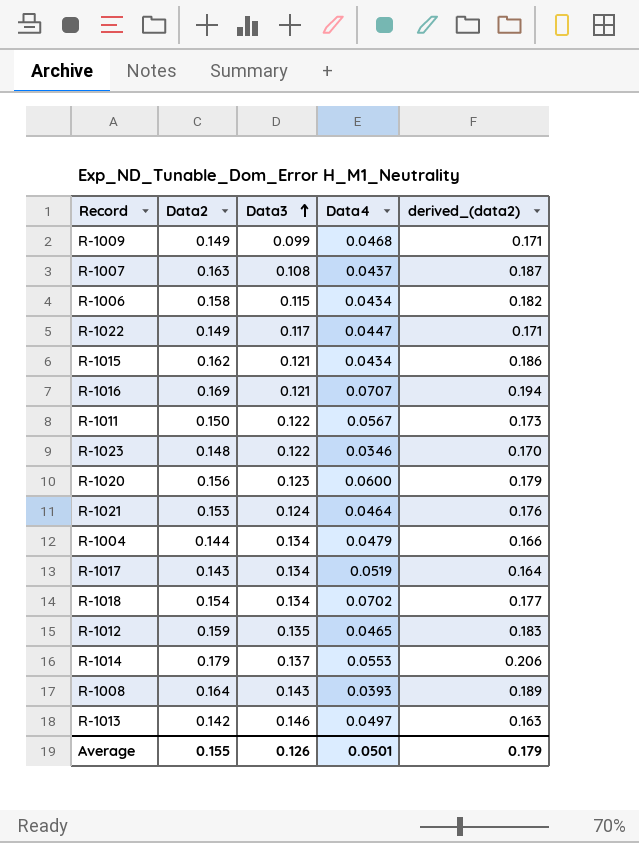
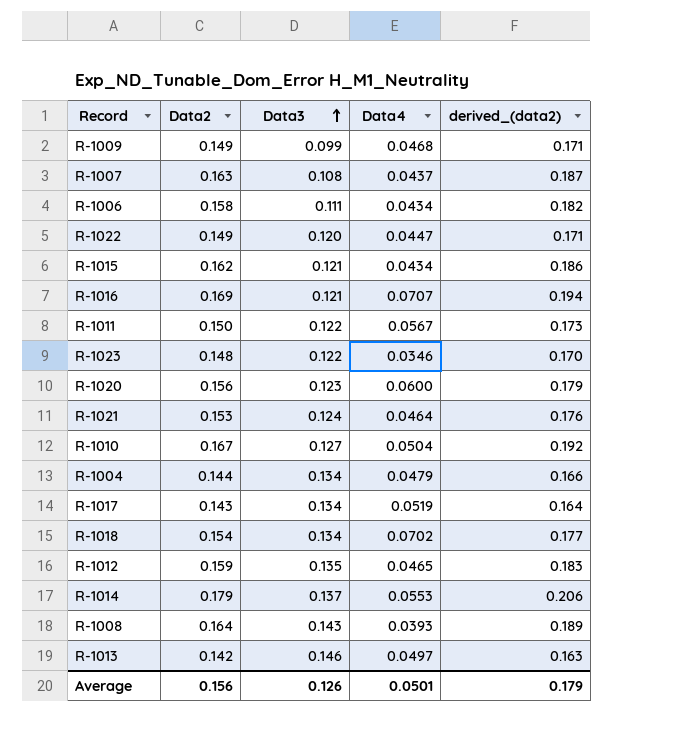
R-1006 | Data3: 0.115 -> 0.111
R-1022 | Data3: 0.117 -> 0.120
row R-1010: none -> 0.167 | 0.127 | 0.0504 | 0.192
Average | Data2: 0.155 -> 0.156

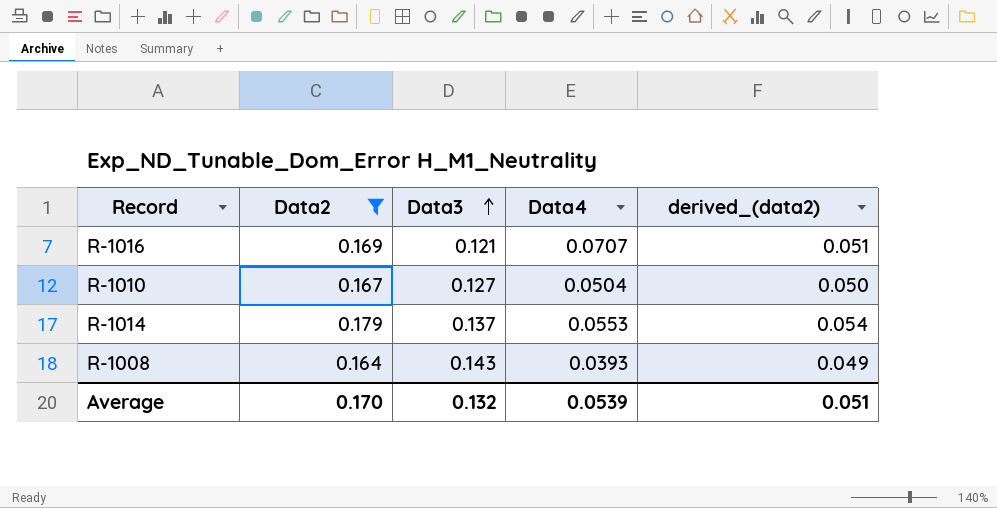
filter: none -> Data2 >= 0.164
column derived_(data2) | formula: [Data2] * 1.15 -> [Data2] * 0.3
Average | Data2: 0.156 -> 0.170
Average | Data3: 0.126 -> 0.132
Average | Data4: 0.0501 -> 0.0539
Average | derived_(data2): 0.179 -> 0.051

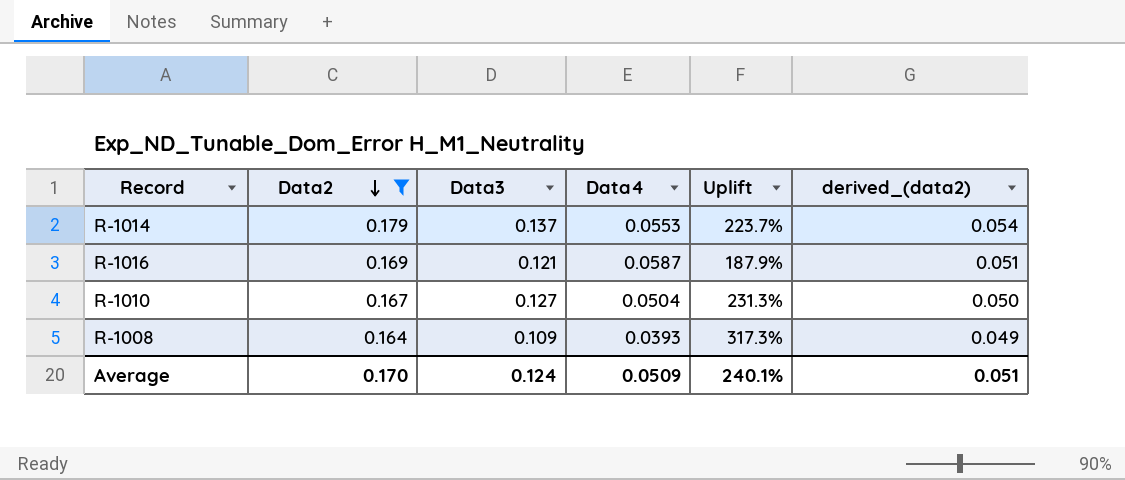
row order: Data3 ascending -> Data2 descending
column Uplift | formula: none -> ([Data2] - [Data4]) / [Data4]
R-1016 | Data4: 0.0707 -> 0.0587
R-1008 | Data3: 0.143 -> 0.109
Average | Data3: 0.132 -> 0.124
Average | Data4: 0.0539 -> 0.0509

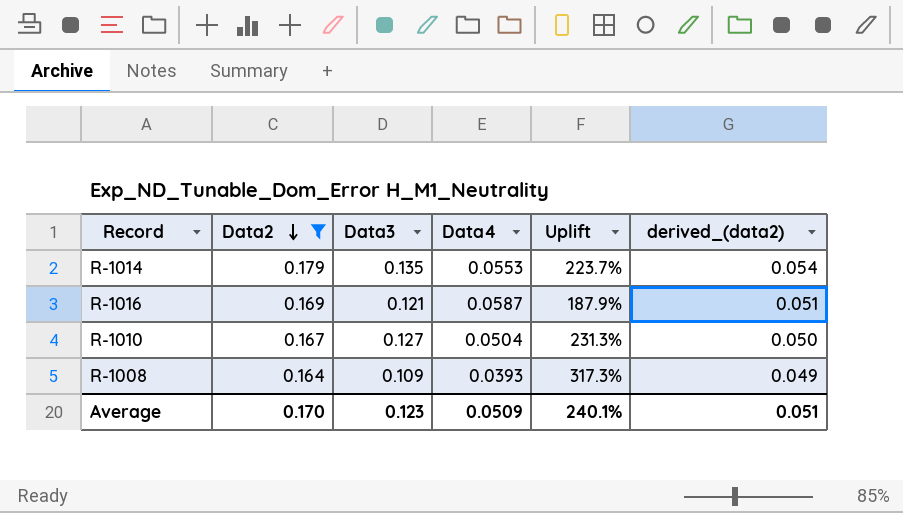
R-1014 | Data3: 0.137 -> 0.135
Average | Data3: 0.124 -> 0.123

